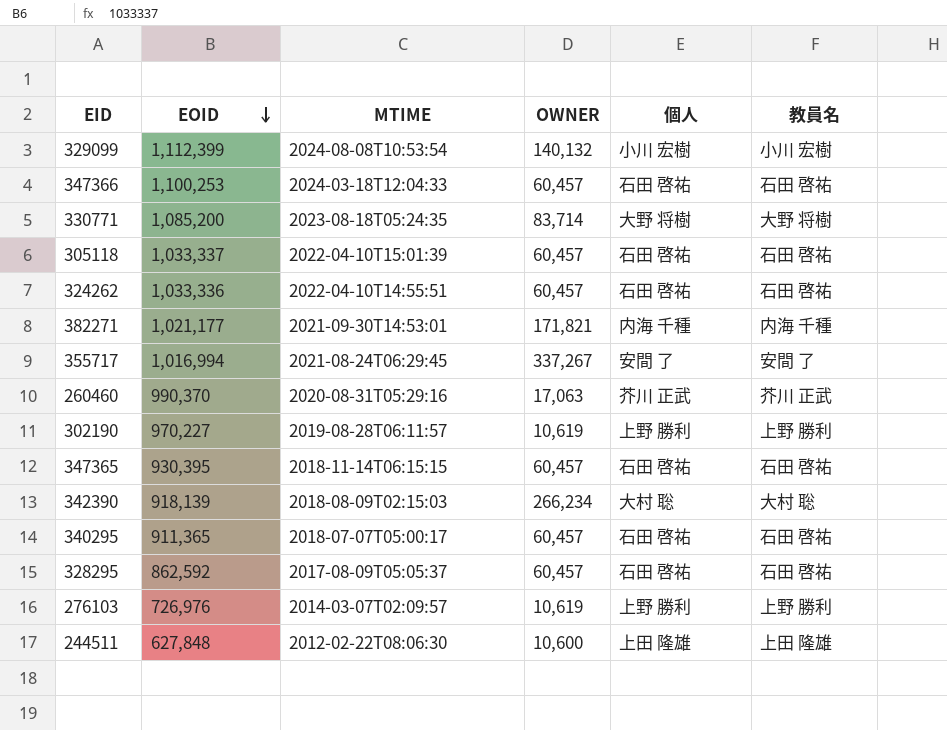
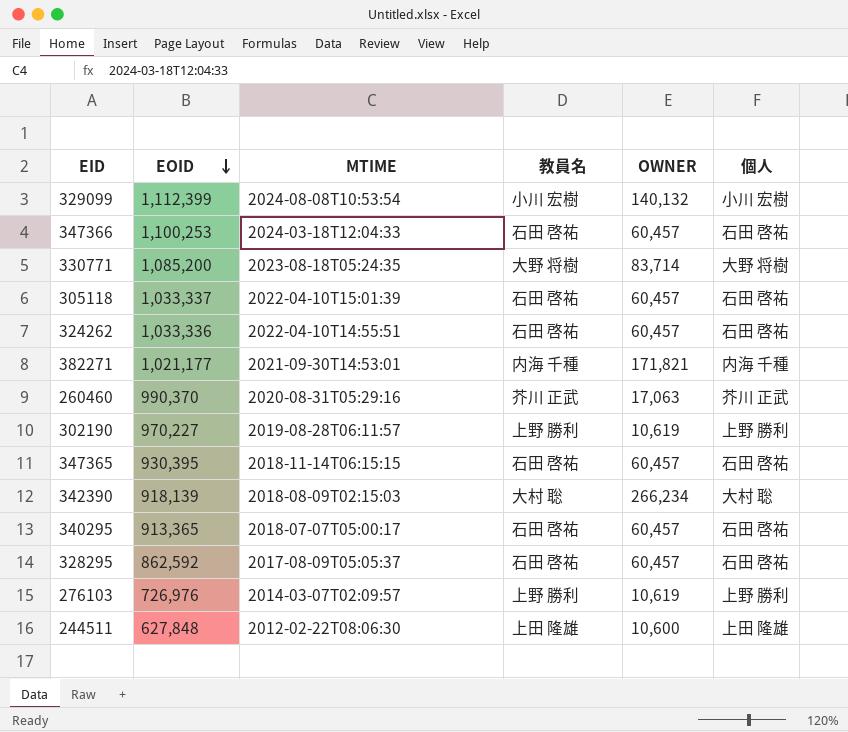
column 教員名 | position: 6 -> 4
row 355717: 1,016,994 | 2021-08-24T06:29:45 | 337,267 | 安間 了 | 安間 了 -> none
340295 | EOID: 911,365 -> 913,365

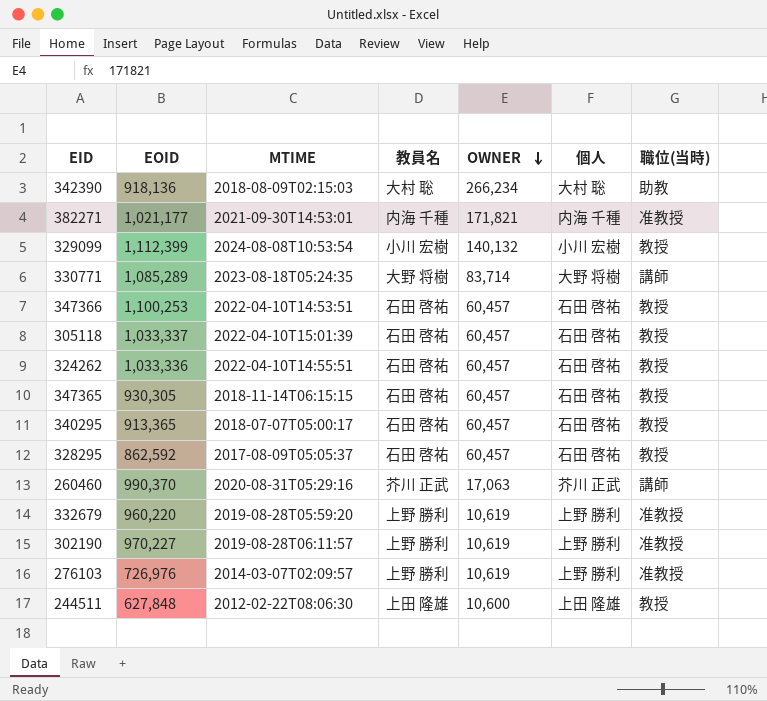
row order: EOID descending -> OWNER descending
column 職位(当時) | position: none -> 7
342390 | EOID: 918,139 -> 918,136
330771 | EOID: 1,085,200 -> 1,085,289
347366 | MTIME: 2024-03-18T12:04:33 -> 2022-04-10T14:53:51
347365 | EOID: 930,395 -> 930,305
row 332679: none -> 960,220 | 2019-08-28T05:59:20 | 上野 勝利 | 10,619 | 上野 勝利 | 准教授

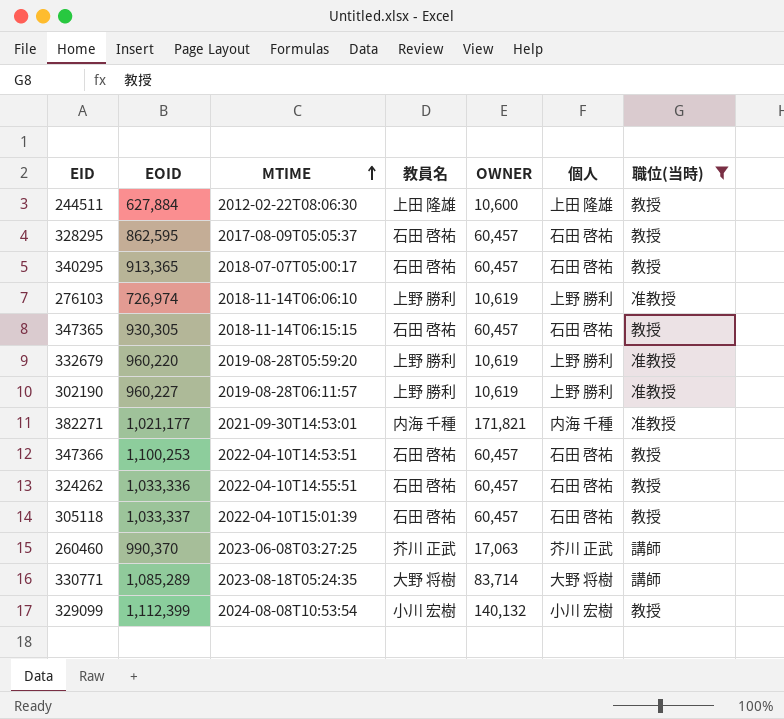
filter: none -> 職位(当時) != 助教
row order: OWNER descending -> MTIME ascending
244511 | EOID: 627,848 -> 627,884
328295 | EOID: 862,592 -> 862,595
276103 | EOID: 726,976 -> 726,974
276103 | MTIME: 2014-03-07T02:09:57 -> 2018-11-14T06:06:10
302190 | EOID: 970,227 -> 960,227
260460 | MTIME: 2020-08-31T05:29:16 -> 2023-06-08T03:27:25

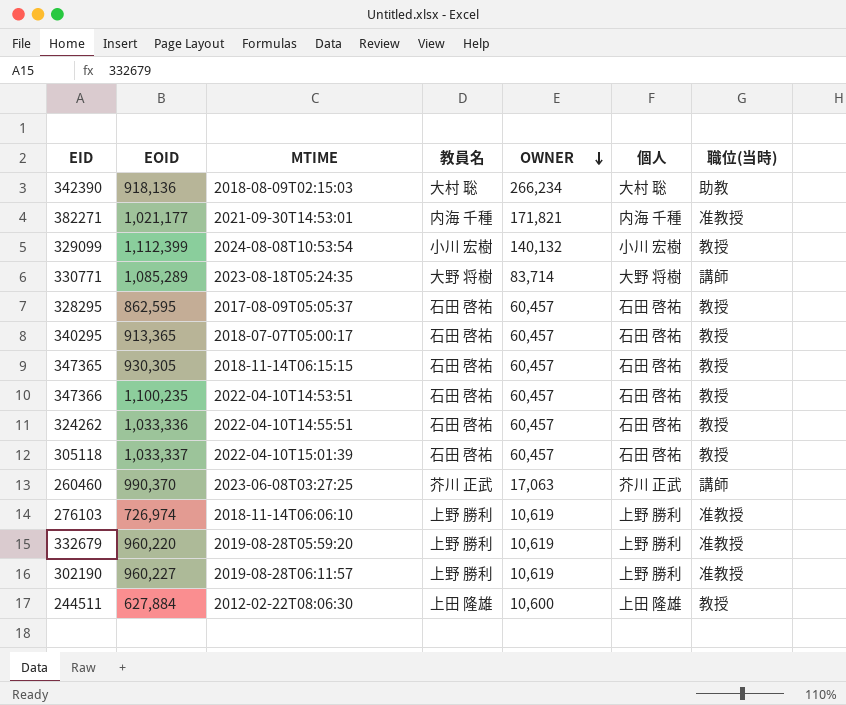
filter: 職位(当時) != 助教 -> none
row order: MTIME ascending -> OWNER descending
347366 | EOID: 1,100,253 -> 1,100,235

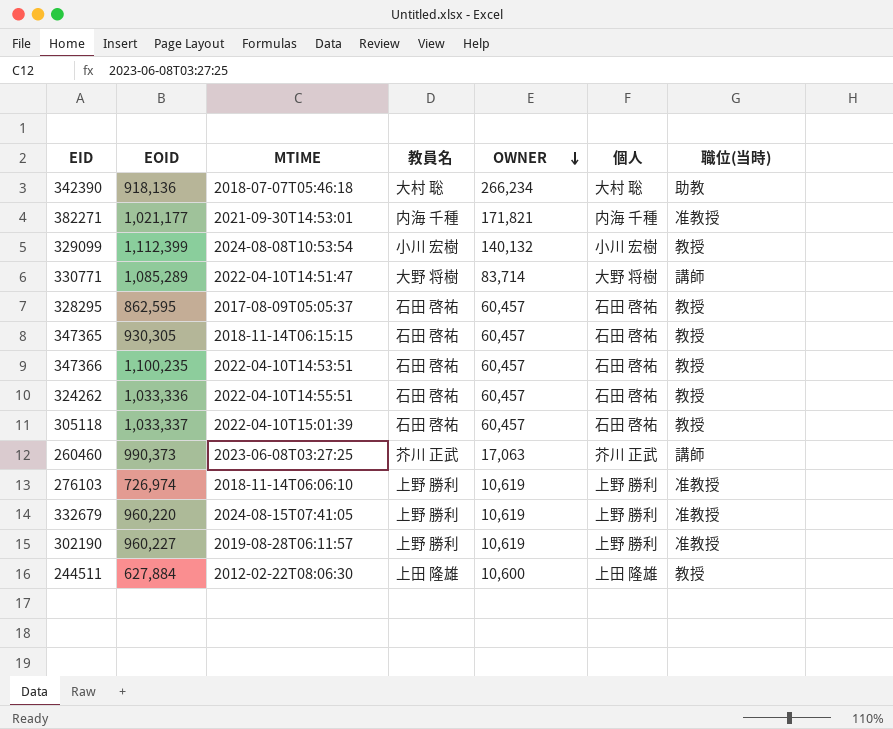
row 340295: 913,365 | 2018-07-07T05:00:17 | 石田 啓祐 | 60,457 | 石田 啓祐 | 教授 -> none
342390 | MTIME: 2018-08-09T02:15:03 -> 2018-07-07T05:46:18
330771 | MTIME: 2023-08-18T05:24:35 -> 2022-04-10T14:51:47
260460 | EOID: 990,370 -> 990,373
332679 | MTIME: 2019-08-28T05:59:20 -> 2024-08-15T07:41:05

